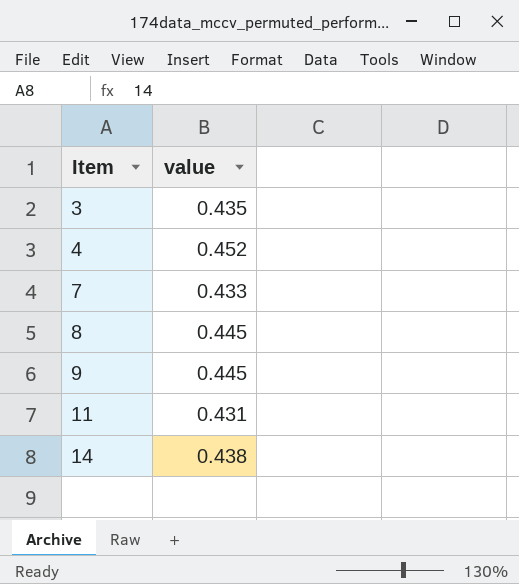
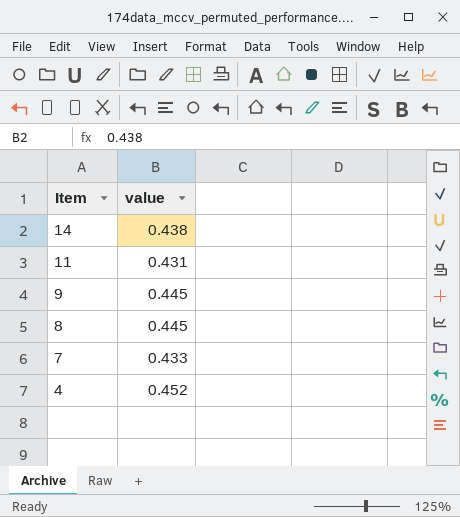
row order: Item ascending -> Item descending
row 3: 0.435 -> none

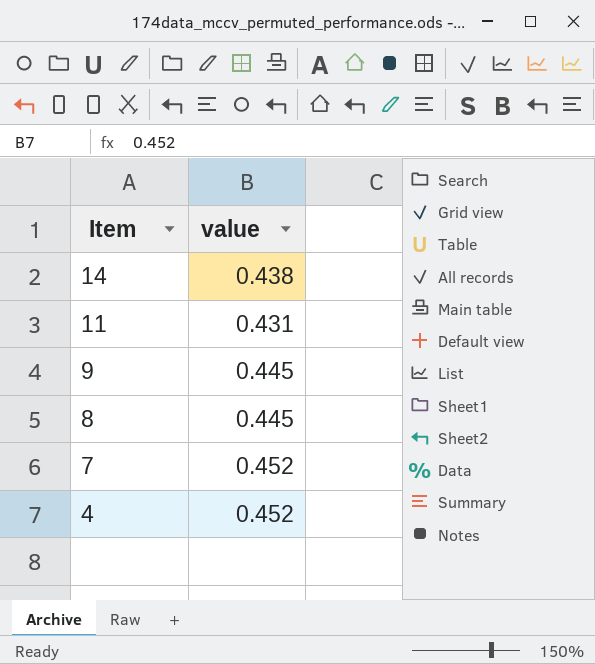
7 | value: 0.433 -> 0.452

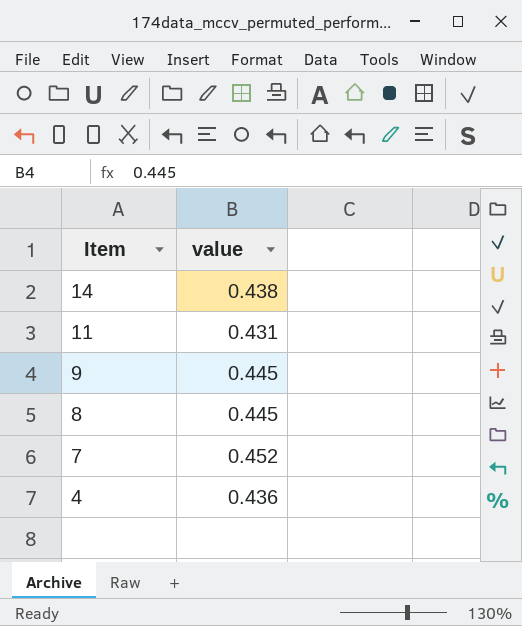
4 | value: 0.452 -> 0.436

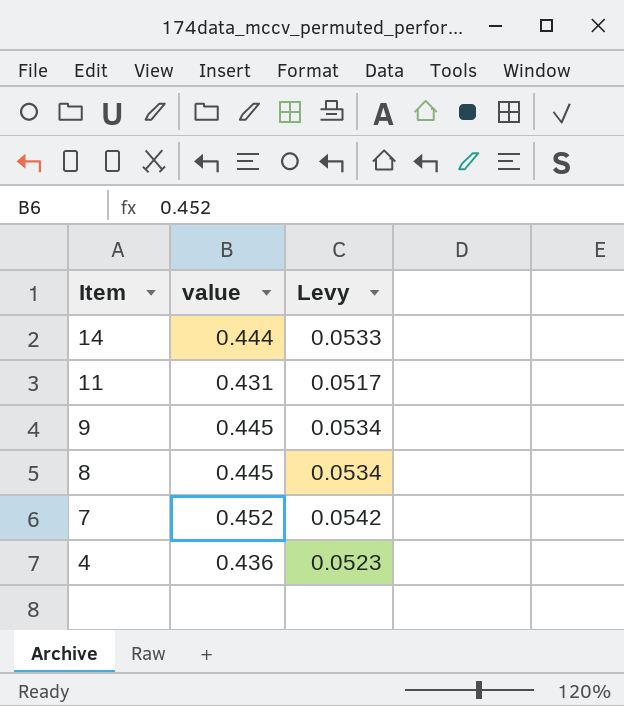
column Levy | formula: none -> [value] * 0.12
14 | value: 0.438 -> 0.444

